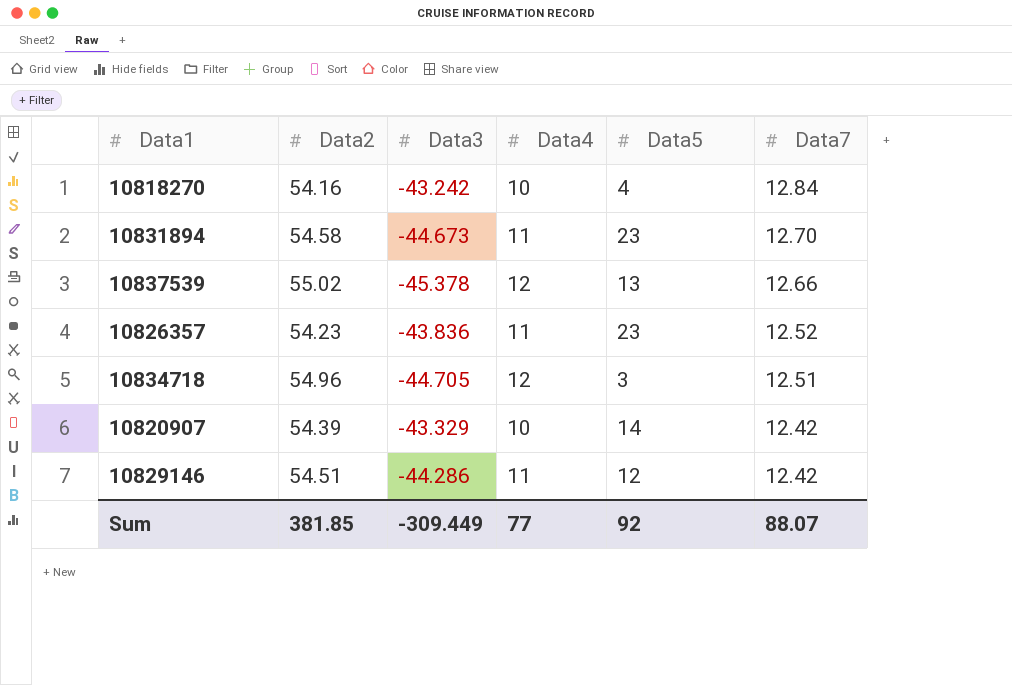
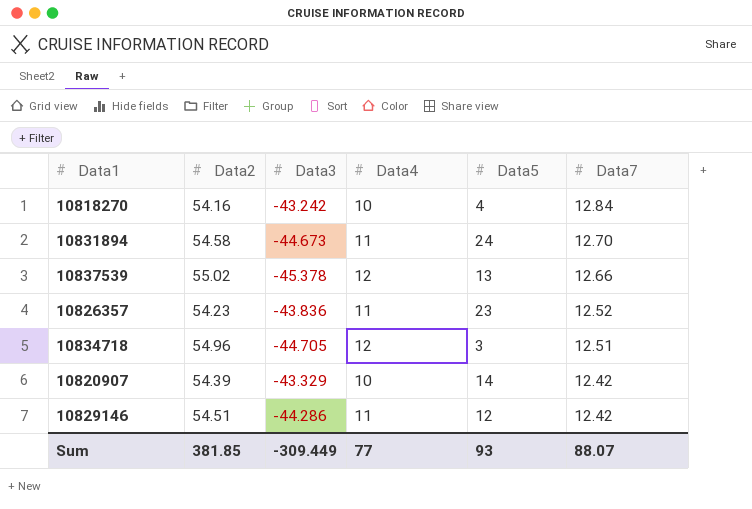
10831894 | Data5: 23 -> 24
Sum | Data5: 92 -> 93

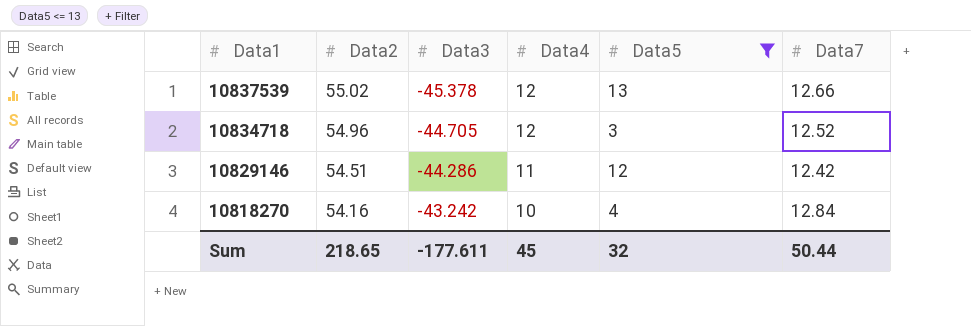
filter: none -> Data5 <= 13
row order: Data7 descending -> Data1 descending
10834718 | Data7: 12.51 -> 12.52
Sum | Data2: 381.85 -> 218.65
Sum | Data3: -309.449 -> -177.611
Sum | Data4: 77 -> 45
Sum | Data5: 93 -> 32
Sum | Data7: 88.07 -> 50.44

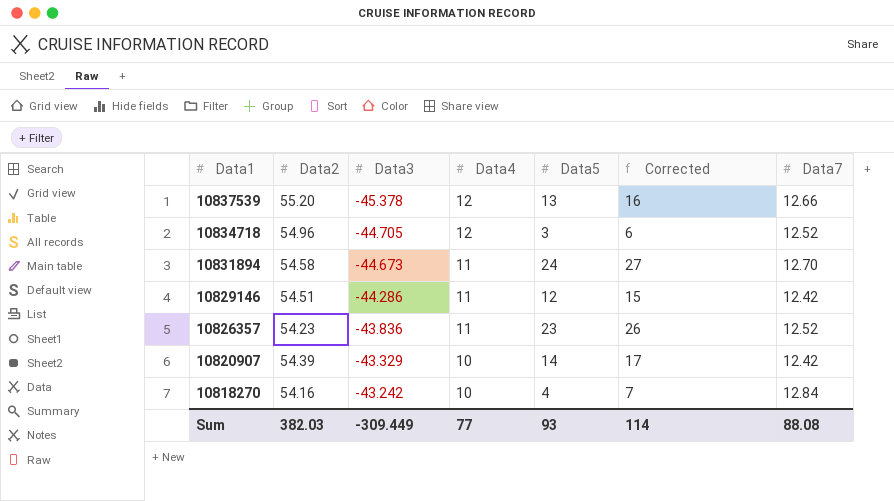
filter: Data5 <= 13 -> none
column Corrected | formula: none -> [Data5] + 3
10837539 | Data2: 55.02 -> 55.20
Sum | Data2: 218.65 -> 382.03
Sum | Data3: -177.611 -> -309.449
Sum | Data4: 45 -> 77
Sum | Data5: 32 -> 93
Sum | Data7: 50.44 -> 88.08

